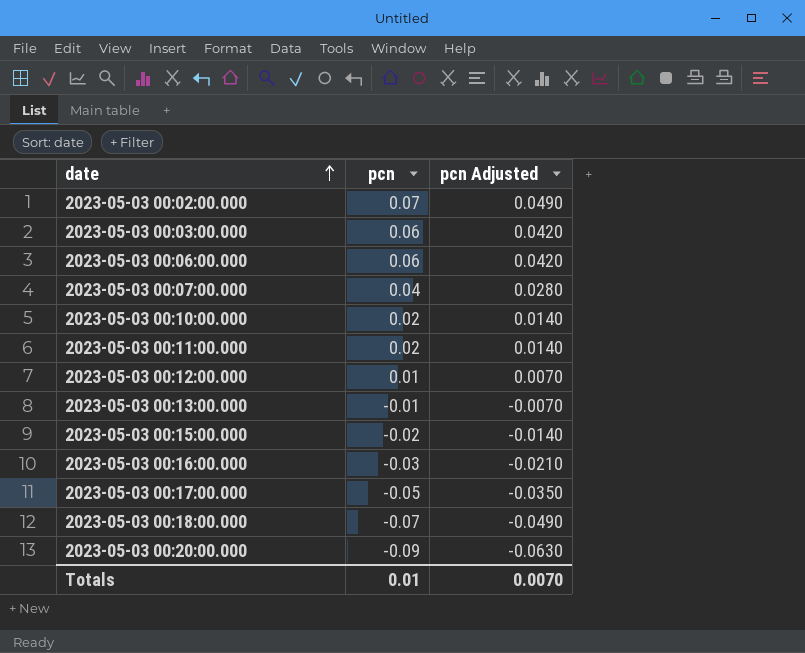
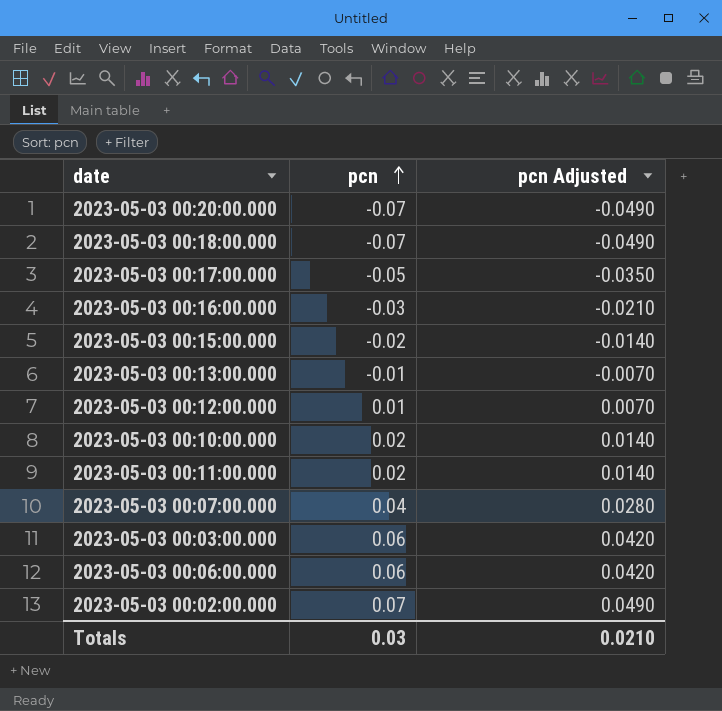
row order: date ascending -> pcn ascending
2023-05-03 00:20:00.000 | pcn: -0.09 -> -0.07
2023-05-03 00:20:00.000 | pcn Adjusted: -0.0630 -> -0.0490
Totals | pcn: 0.01 -> 0.03
Totals | pcn Adjusted: 0.0070 -> 0.0210

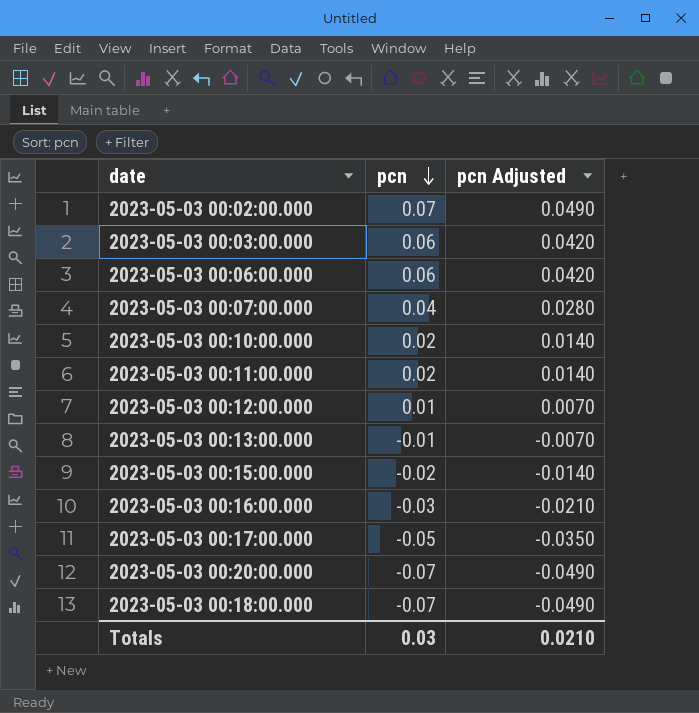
row order: pcn ascending -> pcn descending

